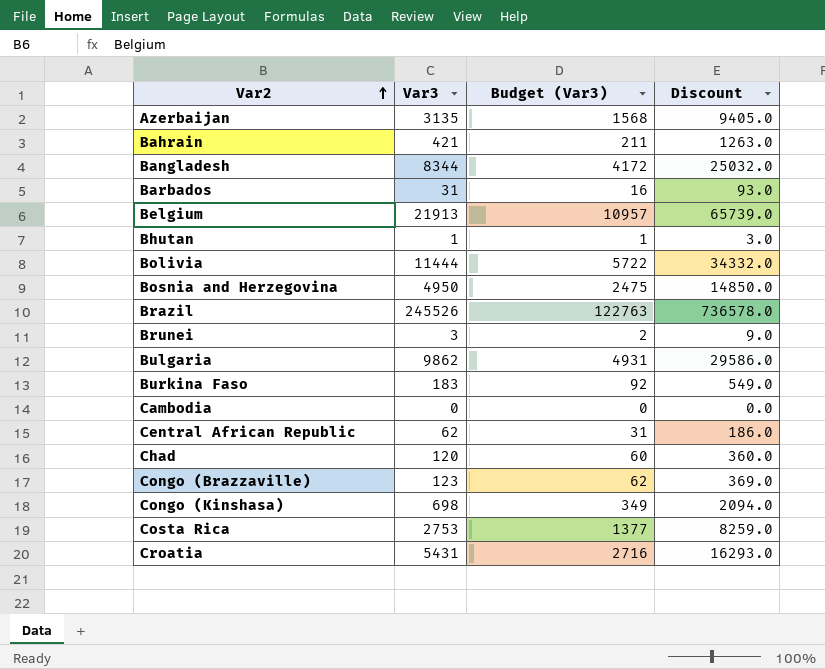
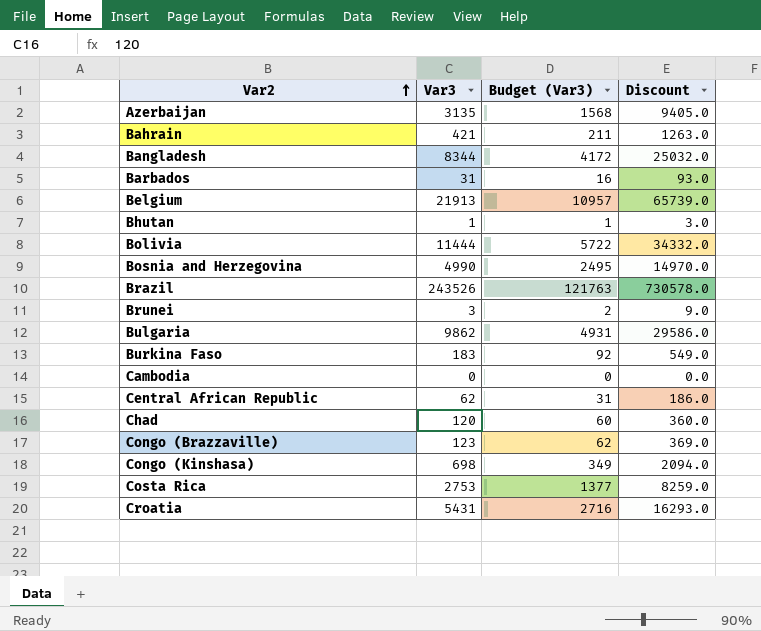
Bosnia and Herzegovina | Var3: 4950 -> 4990
Bosnia and Herzegovina | Budget (Var3): 2475 -> 2495
Bosnia and Herzegovina | Discount: 14850.0 -> 14970.0
Brazil | Var3: 245526 -> 243526
Brazil | Budget (Var3): 122763 -> 121763
Brazil | Discount: 736578.0 -> 730578.0

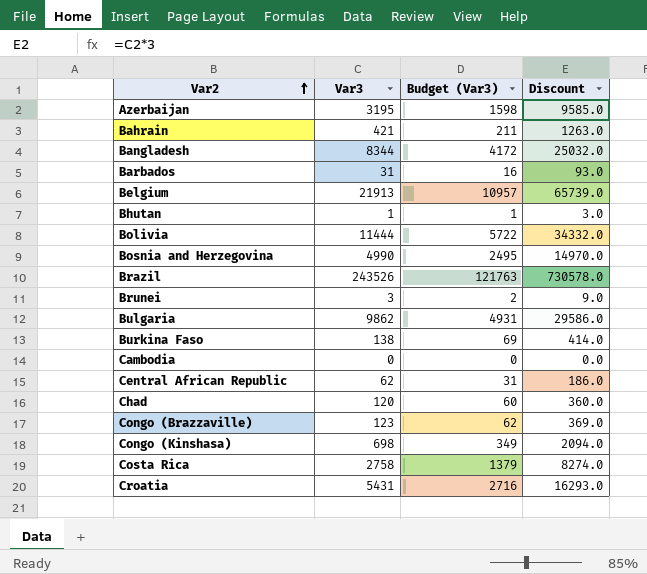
Azerbaijan | Var3: 3135 -> 3195
Azerbaijan | Budget (Var3): 1568 -> 1598
Azerbaijan | Discount: 9405.0 -> 9585.0
Burkina Faso | Var3: 183 -> 138
Burkina Faso | Budget (Var3): 92 -> 69
Burkina Faso | Discount: 549.0 -> 414.0
Costa Rica | Var3: 2753 -> 2758
Costa Rica | Budget (Var3): 1377 -> 1379
Costa Rica | Discount: 8259.0 -> 8274.0

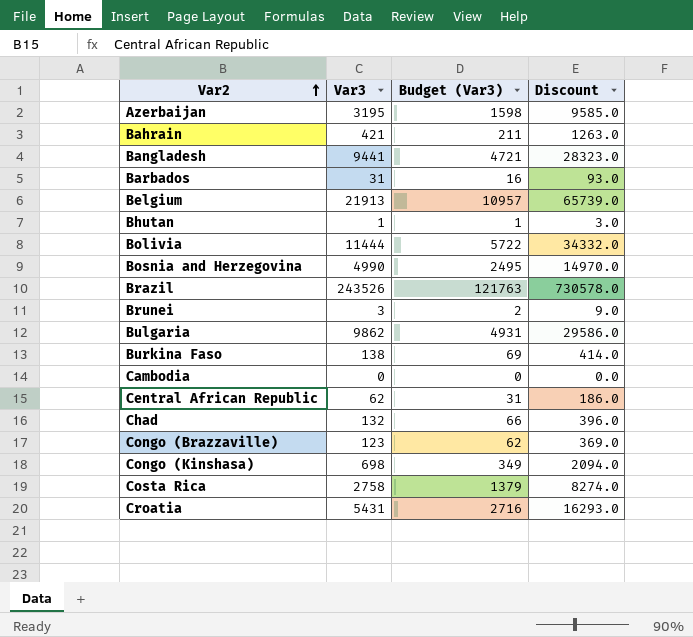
Bangladesh | Var3: 8344 -> 9441
Bangladesh | Budget (Var3): 4172 -> 4721
Bangladesh | Discount: 25032.0 -> 28323.0
Chad | Var3: 120 -> 132
Chad | Budget (Var3): 60 -> 66
Chad | Discount: 360.0 -> 396.0

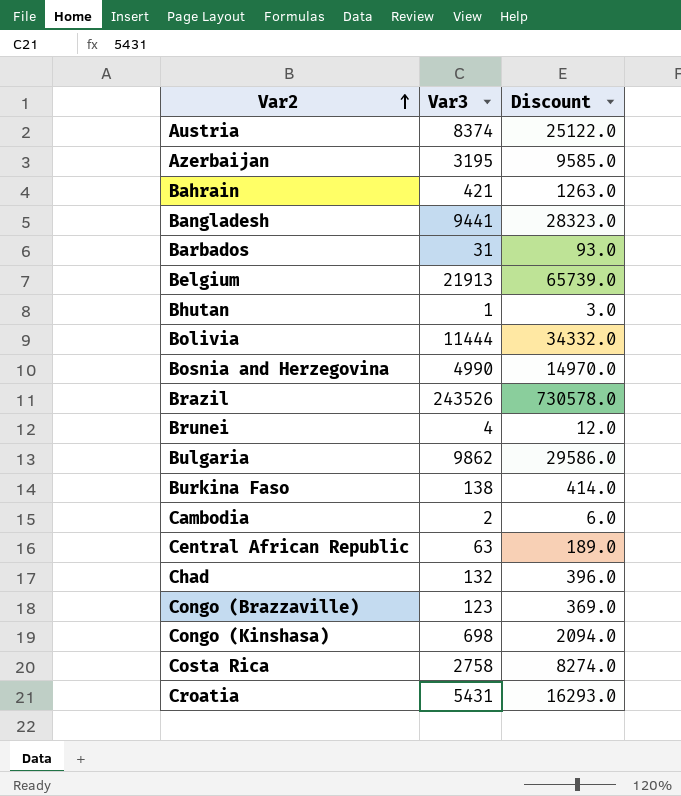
column Budget (Var3) | formula: [Var3] * 0.5 -> none
row Austria: none -> 8374 | 25122.0
Brunei | Var3: 3 -> 4
Brunei | Discount: 9.0 -> 12.0
Cambodia | Var3: 0 -> 2
Cambodia | Discount: 0.0 -> 6.0
Central African Republic | Var3: 62 -> 63
Central African Republic | Discount: 186.0 -> 189.0

